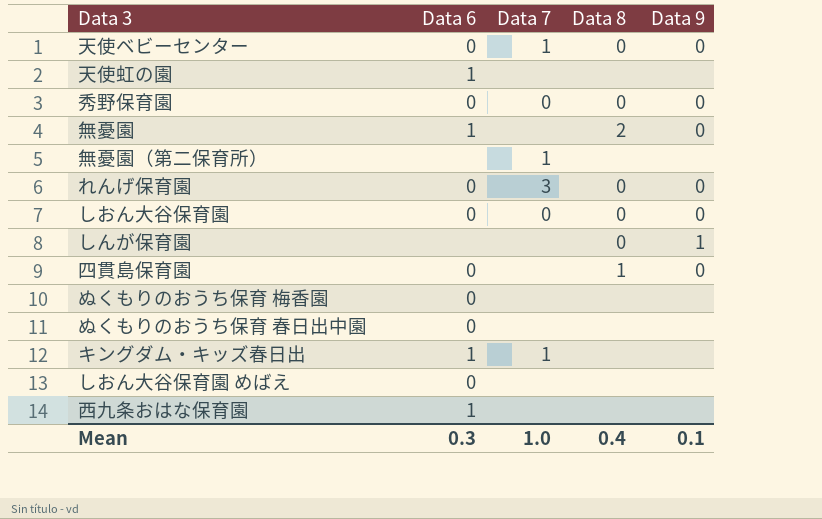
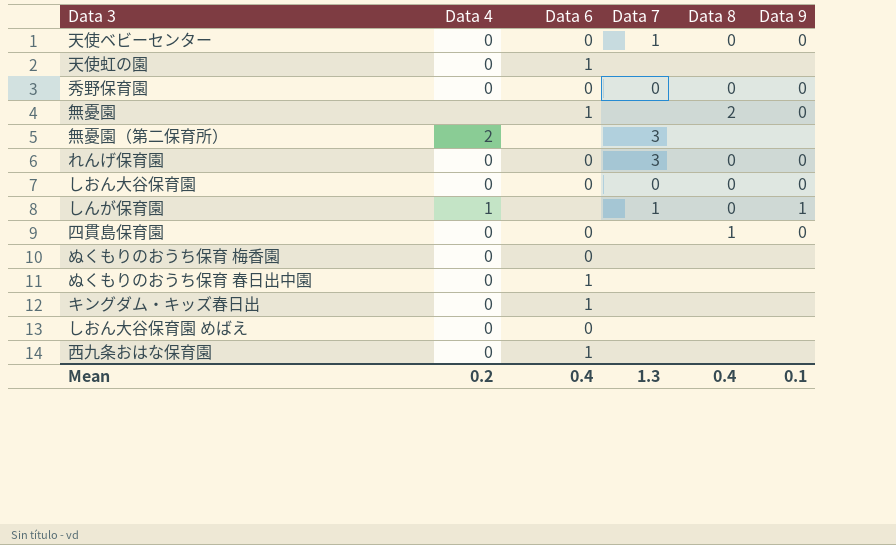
column Data 4 | position: none -> 2
無憂園（第二保育所） | Data 7: 1 -> 3
しんが保育園 | Data 7: none -> 1
ぬくもりのおうち保育 春日出中園 | Data 6: 0 -> 1
キングダム・キッズ春日出 | Data 7: 1 -> none
Mean | Data 6: 0.3 -> 0.4
Mean | Data 7: 1.0 -> 1.3

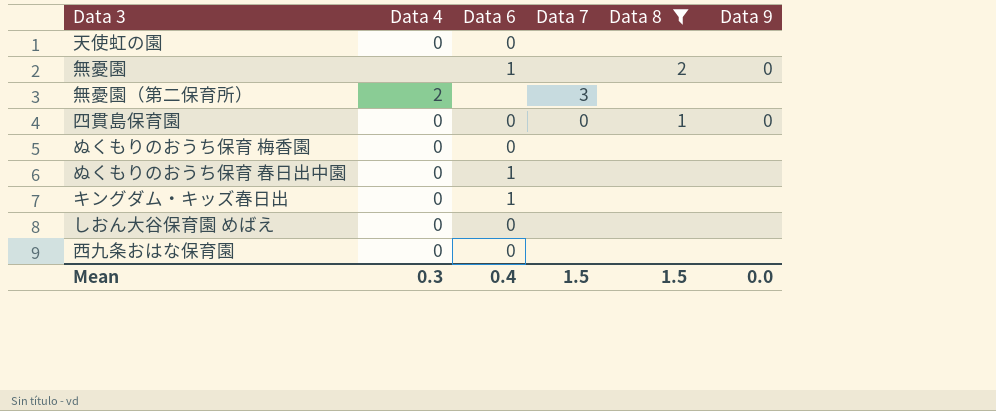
filter: none -> Data 8 != 0
天使虹の園 | Data 6: 1 -> 0
四貫島保育園 | Data 7: none -> 0
西九条おはな保育園 | Data 6: 1 -> 0
Mean | Data 4: 0.2 -> 0.3
Mean | Data 7: 1.3 -> 1.5
Mean | Data 8: 0.4 -> 1.5
Mean | Data 9: 0.1 -> 0.0

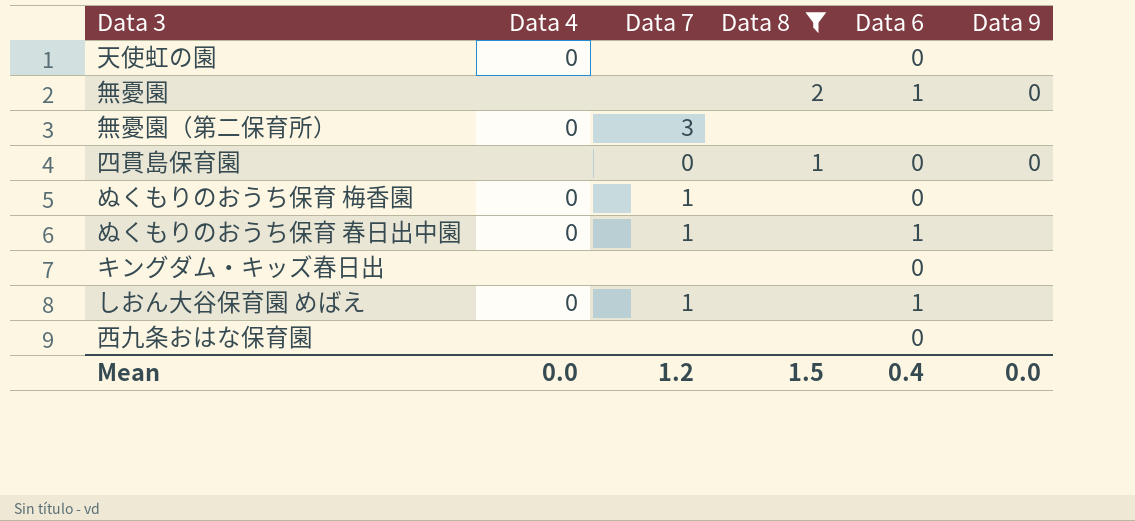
column Data 6 | position: 3 -> 5
無憂園（第二保育所） | Data 4: 2 -> 0
四貫島保育園 | Data 4: 0 -> none
ぬくもりのおうち保育 梅香園 | Data 7: none -> 1
ぬくもりのおうち保育 春日出中園 | Data 7: none -> 1
キングダム・キッズ春日出 | Data 4: 0 -> none
キングダム・キッズ春日出 | Data 6: 1 -> 0
しおん大谷保育園 めばえ | Data 7: none -> 1
しおん大谷保育園 めばえ | Data 6: 0 -> 1
西九条おはな保育園 | Data 4: 0 -> none
Mean | Data 4: 0.3 -> 0.0
Mean | Data 7: 1.5 -> 1.2

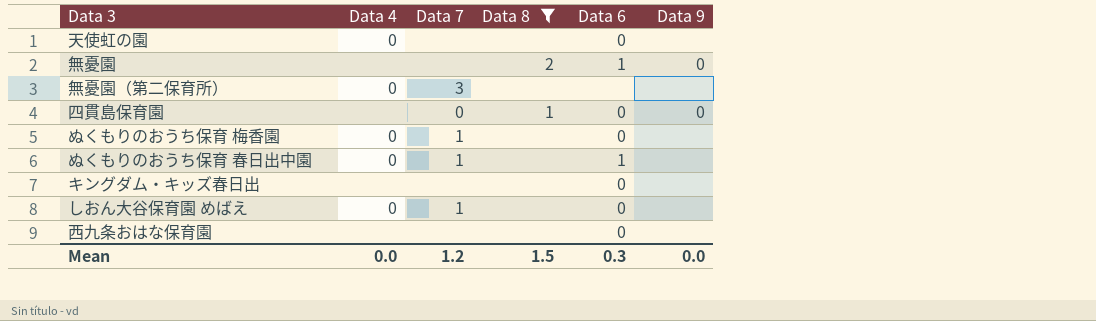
しおん大谷保育園 めばえ | Data 6: 1 -> 0
Mean | Data 6: 0.4 -> 0.3

